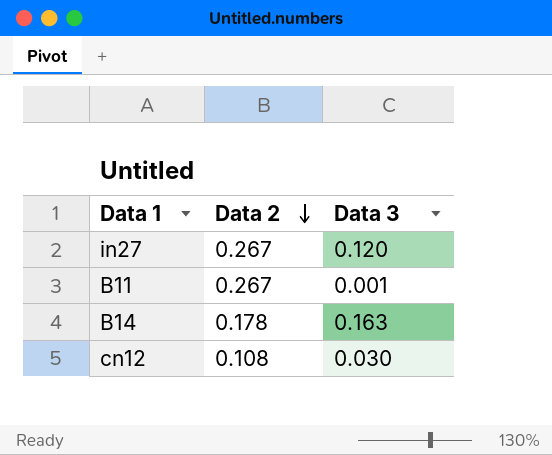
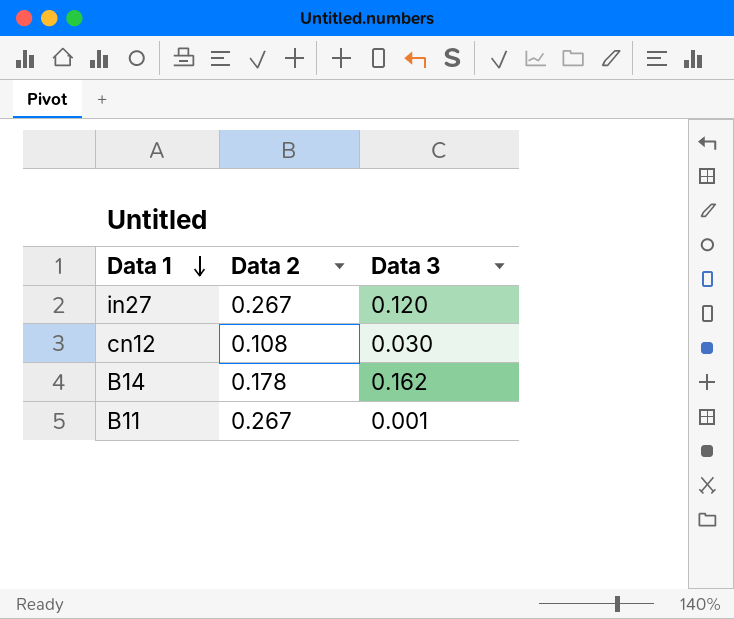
row order: Data 2 descending -> Data 1 descending
B14 | Data 3: 0.163 -> 0.162

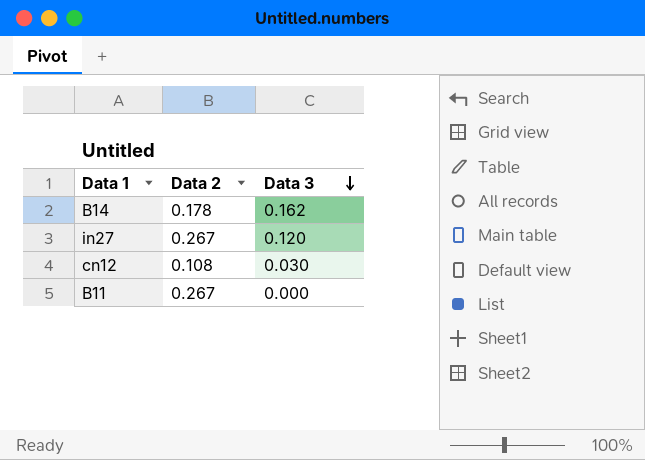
row order: Data 1 descending -> Data 3 descending
B11 | Data 3: 0.001 -> 0.000

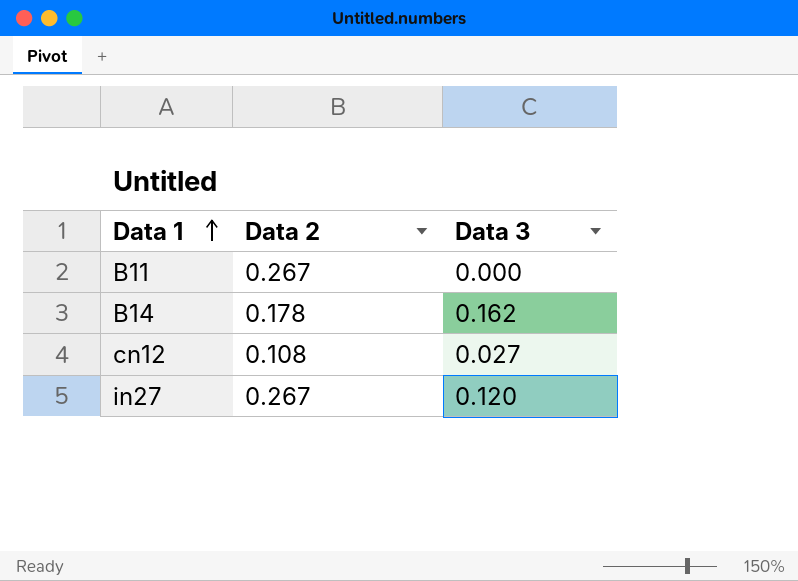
row order: Data 3 descending -> Data 1 ascending
cn12 | Data 3: 0.030 -> 0.027

